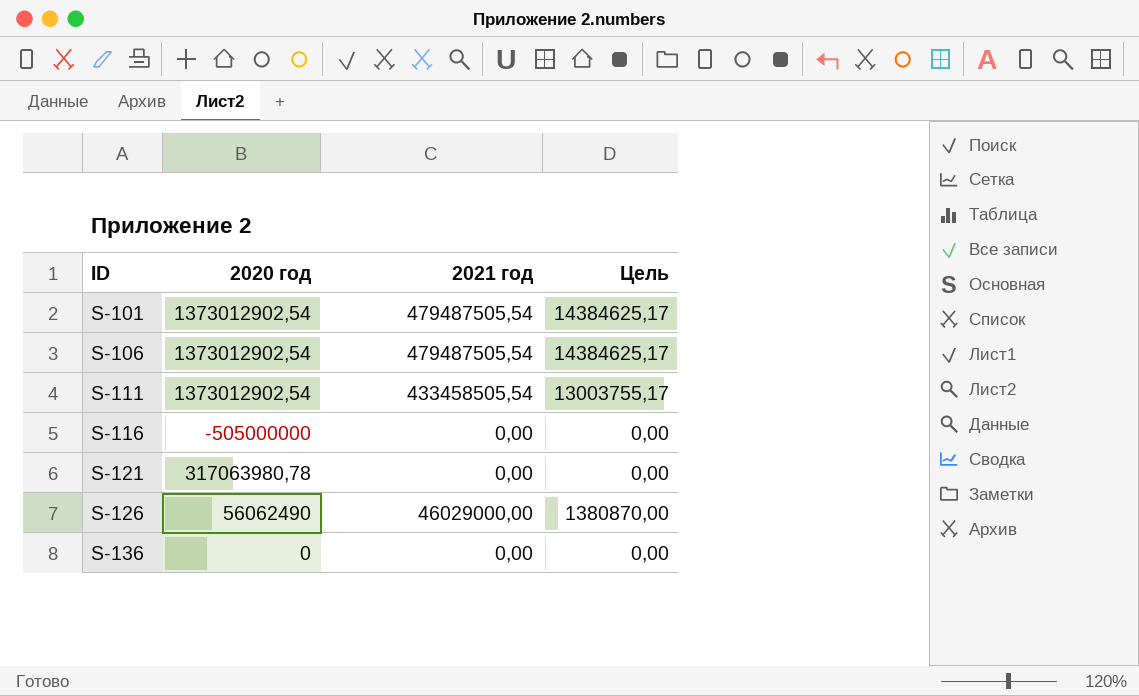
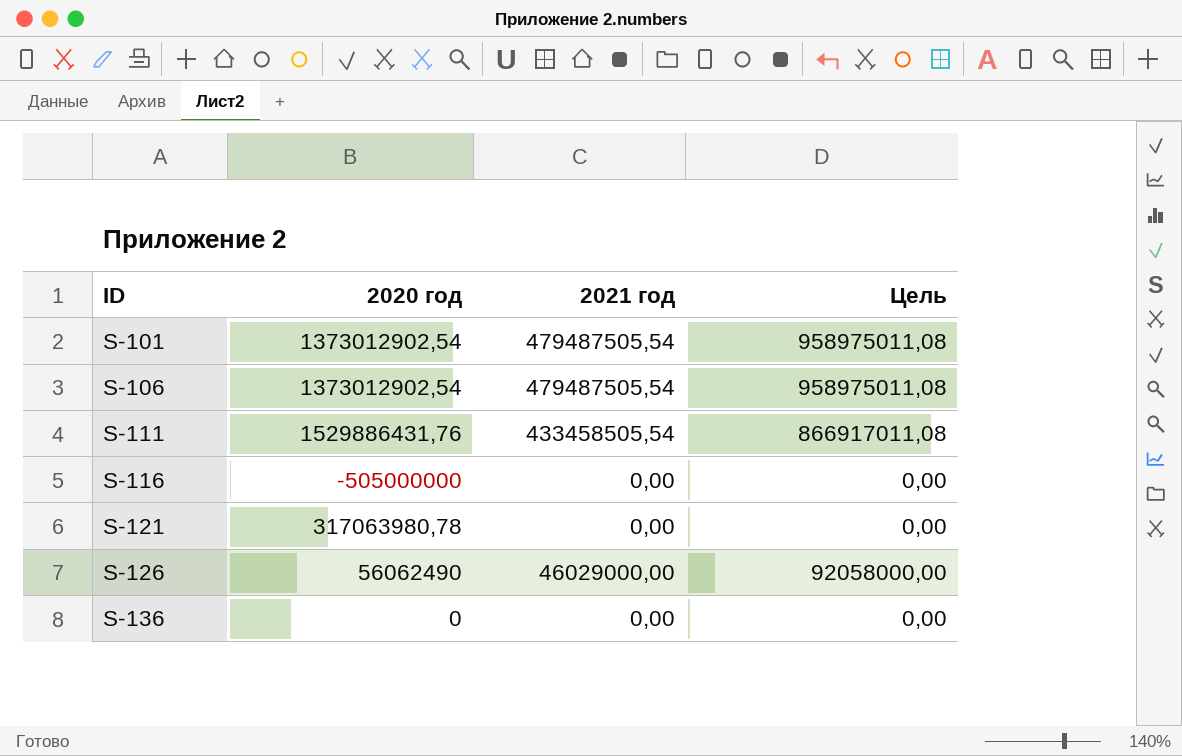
column Цель | formula: [2021 год] * 0,03 -> [2021 год] * 2
S-111 | 2020 год: 1373012902,54 -> 1529886431,76

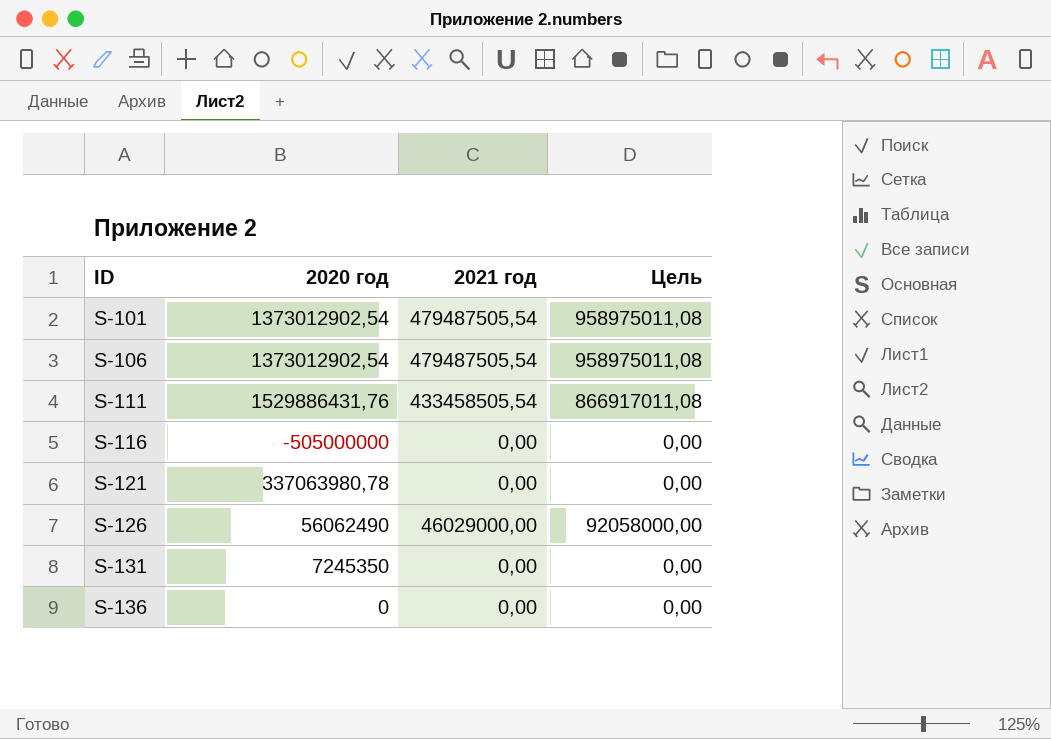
S-121 | 2020 год: 317063980,78 -> 337063980,78
row S-131: none -> 7245350 | 0,00 | 0,00

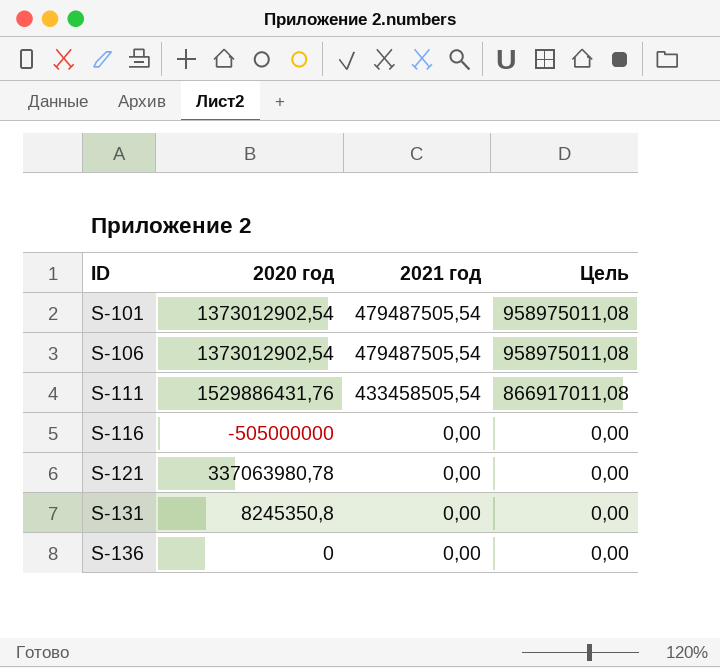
row S-126: 56062490 | 46029000,00 | 92058000,00 -> none
S-131 | 2020 год: 7245350 -> 8245350,8

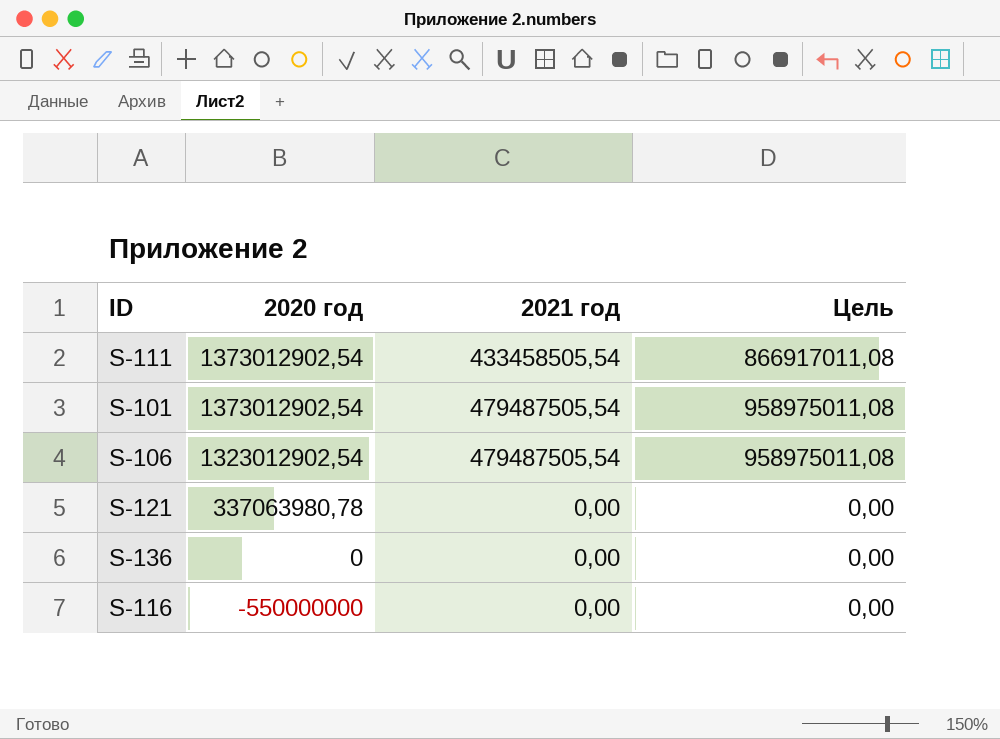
row order: ID ascending -> 2020 год descending
row S-131: 8245350,8 | 0,00 | 0,00 -> none
S-111 | 2020 год: 1529886431,76 -> 1373012902,54
S-106 | 2020 год: 1373012902,54 -> 1323012902,54
S-116 | 2020 год: -505000000 -> -550000000

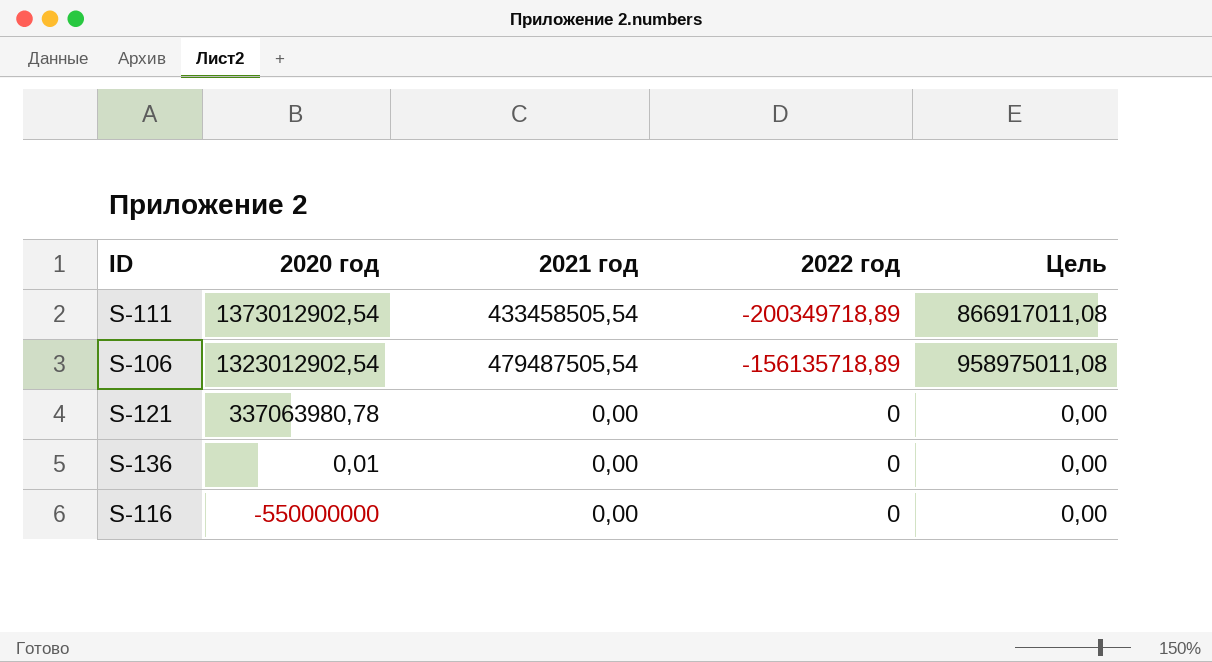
column 2022 год | position: none -> 4
row S-101: 1373012902,54 | 479487505,54 | 958975011,08 -> none
S-136 | 2020 год: 0 -> 0,01

